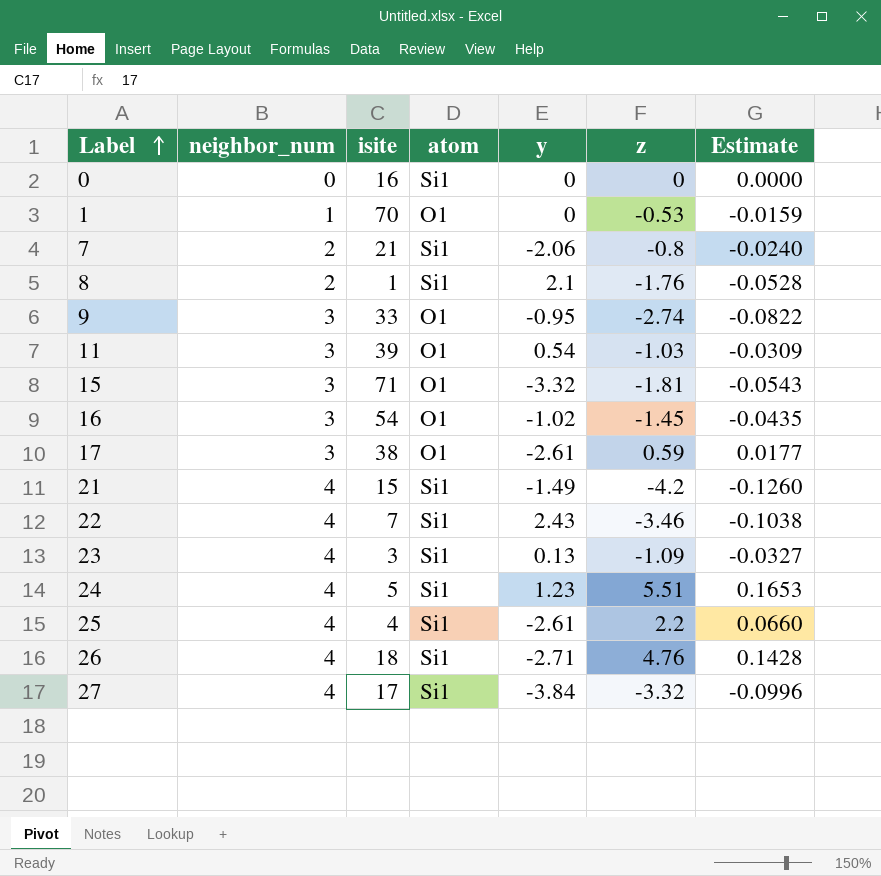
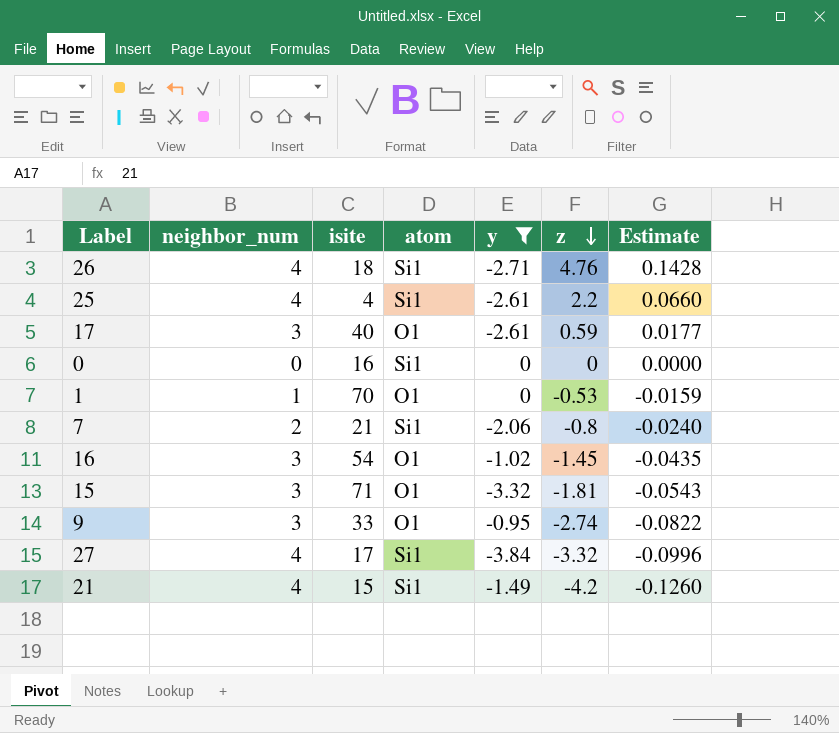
filter: none -> y <= 0
row order: Label ascending -> z descending
17 | isite: 38 -> 40

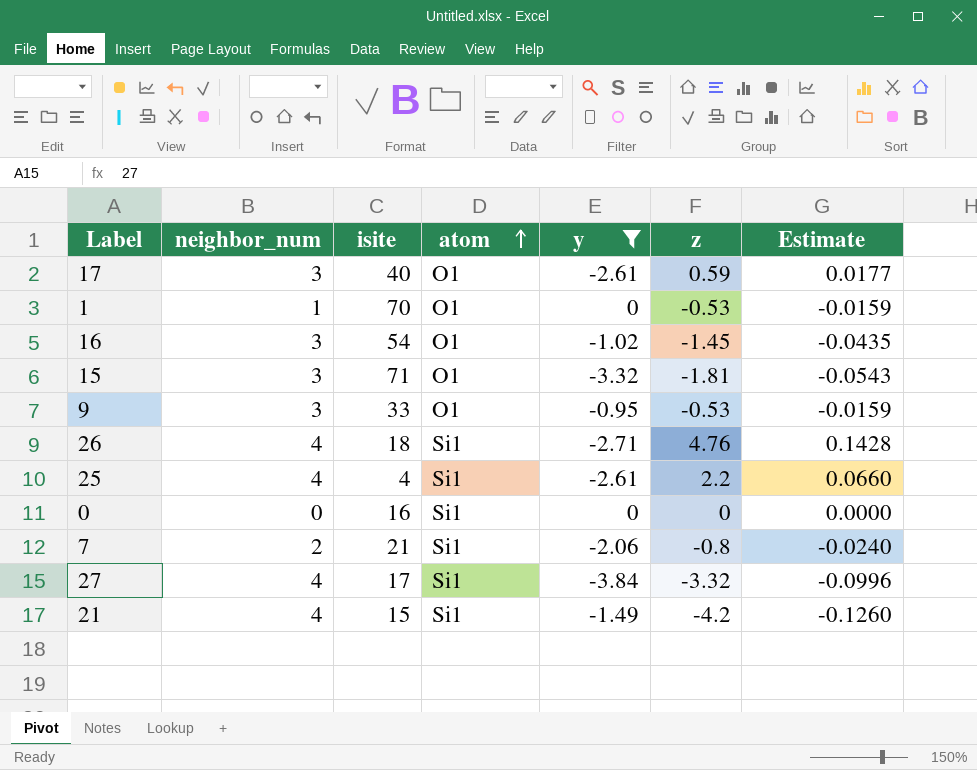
row order: z descending -> atom ascending
9 | z: -2.74 -> -0.53
9 | Estimate: -0.0822 -> -0.0159

